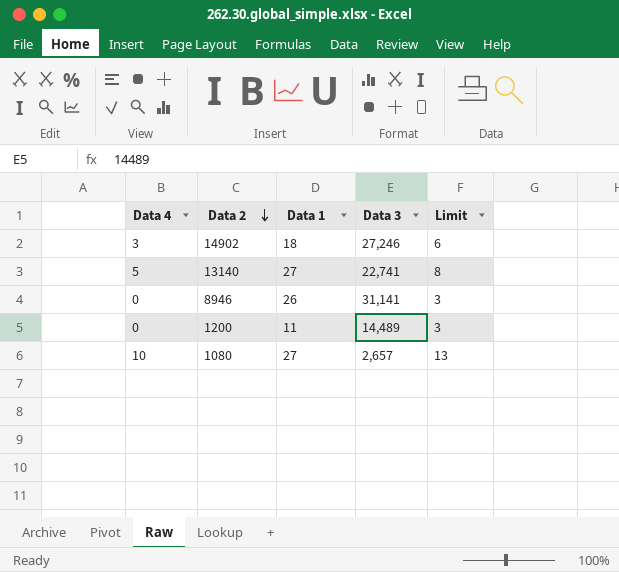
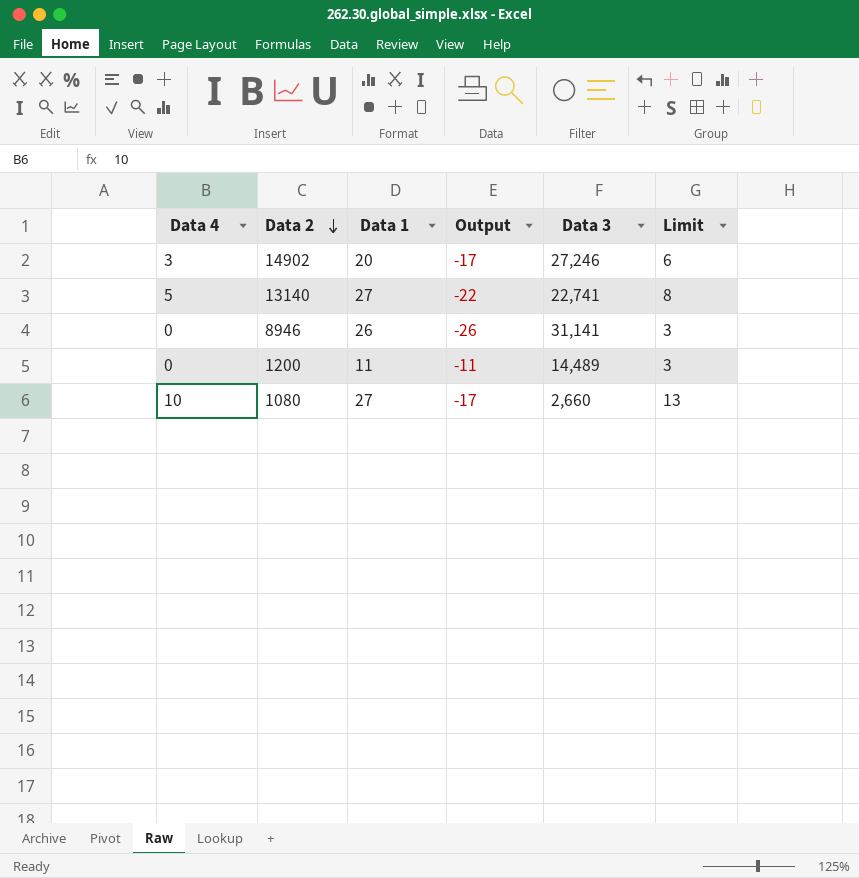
column Output | formula: none -> [Data 4] - [Data 1]
14902 | Data 1: 18 -> 20
1080 | Data 3: 2,657 -> 2,660

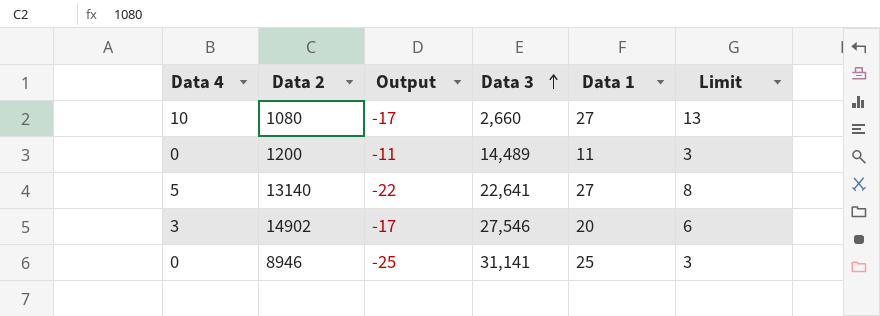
row order: Data 2 descending -> Data 3 ascending
column Data 1 | position: 3 -> 5
13140 | Data 3: 22,741 -> 22,641
14902 | Data 3: 27,246 -> 27,546
8946 | Output: -26 -> -25
8946 | Data 1: 26 -> 25

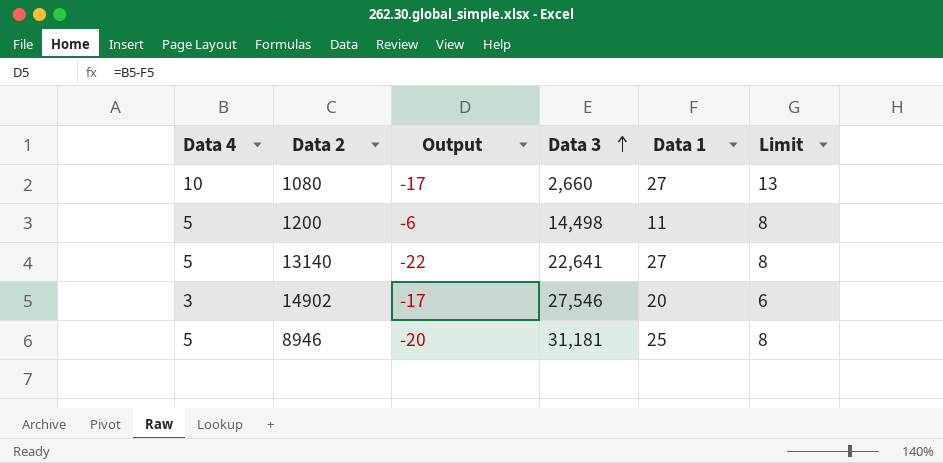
1200 | Data 4: 0 -> 5
1200 | Output: -11 -> -6
1200 | Data 3: 14,489 -> 14,498
1200 | Limit: 3 -> 8
8946 | Data 4: 0 -> 5
8946 | Output: -25 -> -20
8946 | Data 3: 31,141 -> 31,181
8946 | Limit: 3 -> 8

